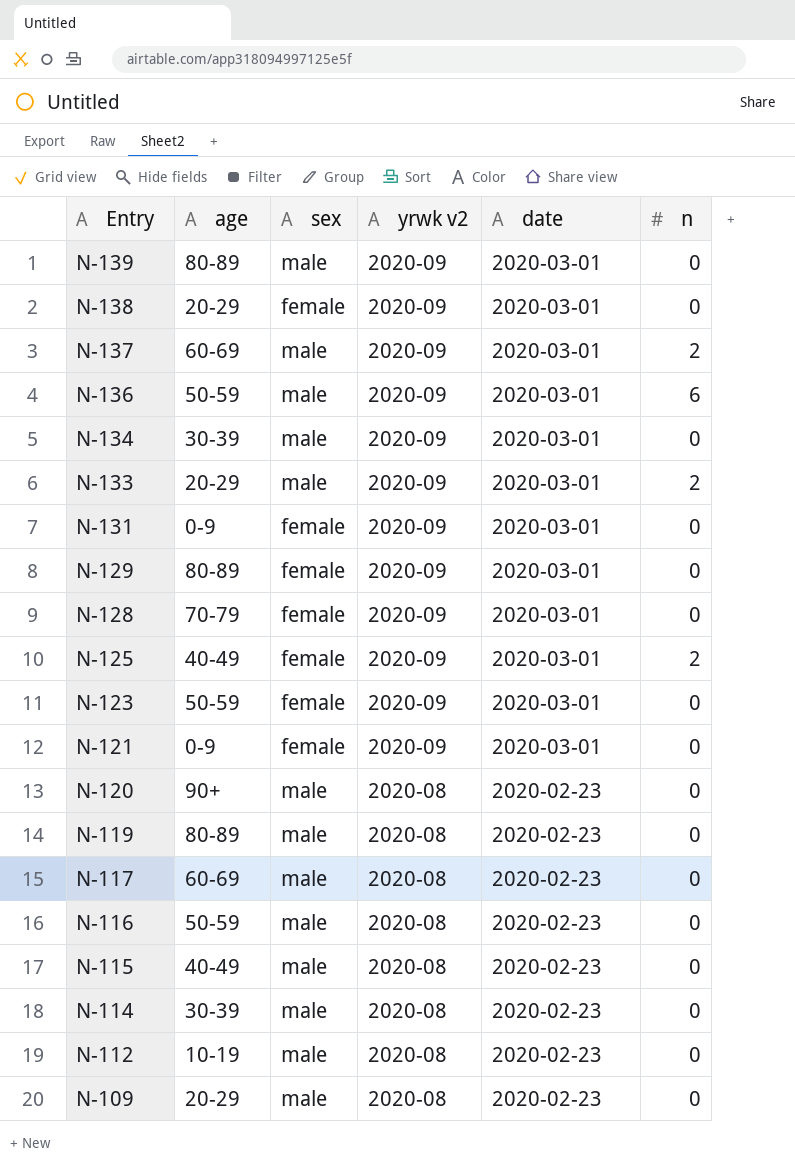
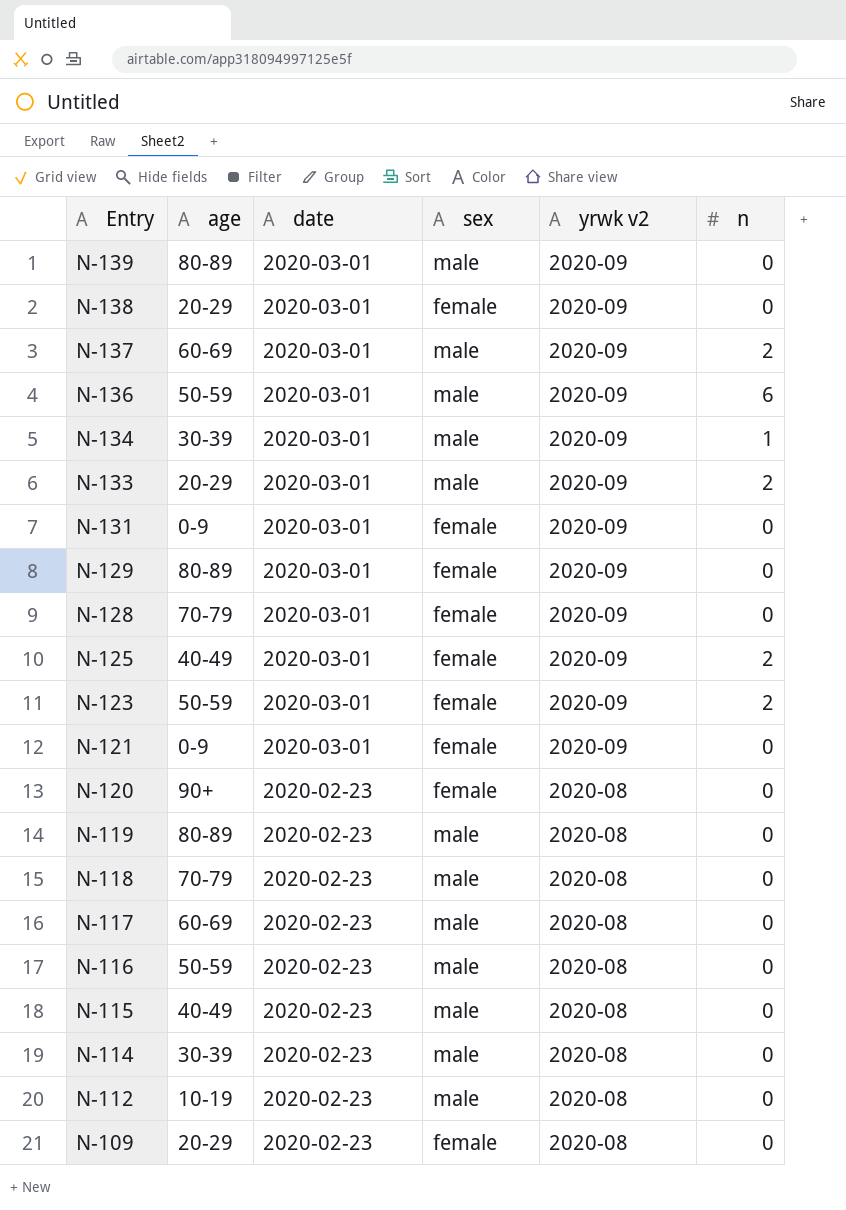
column date | position: 5 -> 3
N-134 | n: 0 -> 1
N-123 | n: 0 -> 2
N-120 | sex: male -> female
row N-118: none -> 70-79 | 2020-02-23 | male | 2020-08 | 0
N-109 | sex: male -> female

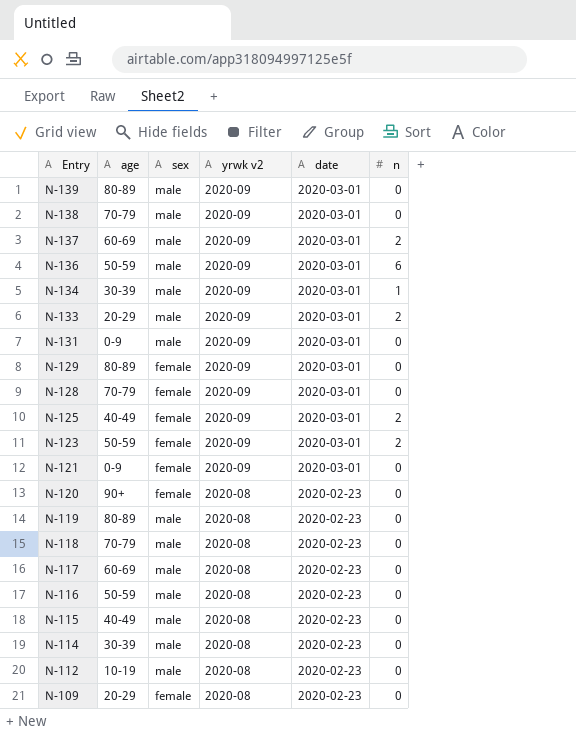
column date | position: 3 -> 5
N-138 | age: 20-29 -> 70-79
N-138 | sex: female -> male
N-131 | sex: female -> male

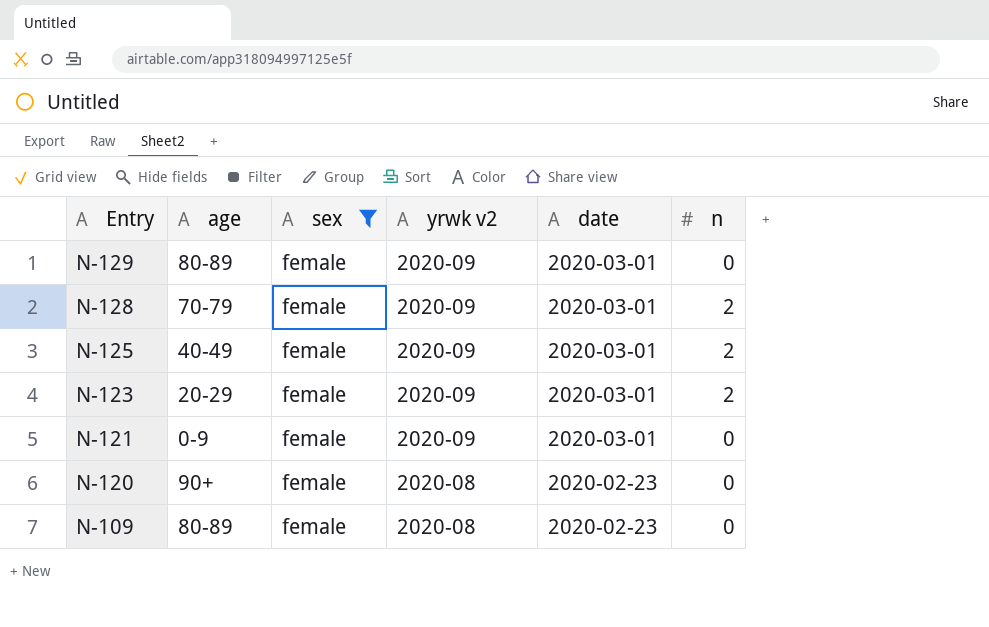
filter: none -> sex = female
N-128 | n: 0 -> 2
N-123 | age: 50-59 -> 20-29
N-109 | age: 20-29 -> 80-89

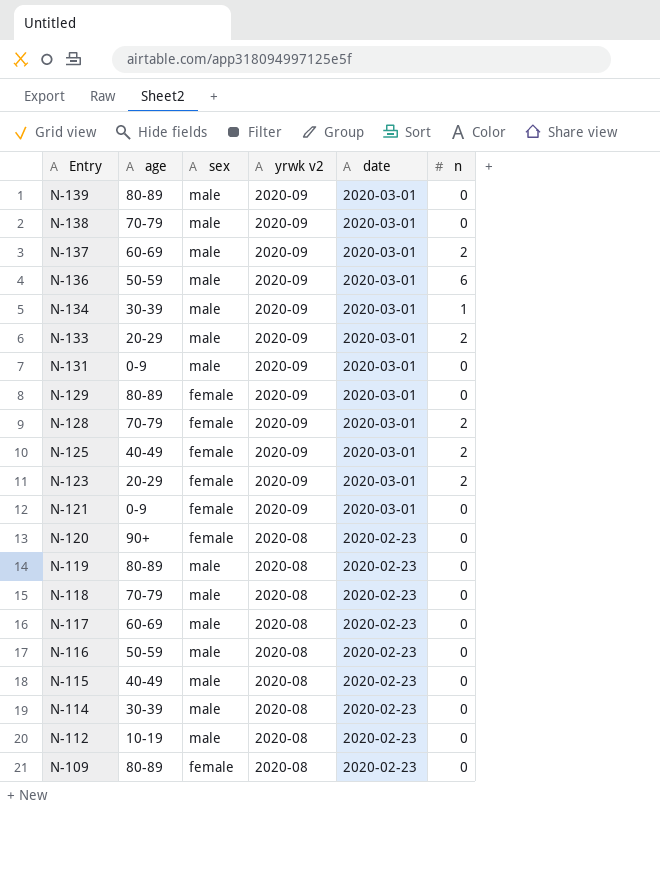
filter: sex = female -> none

